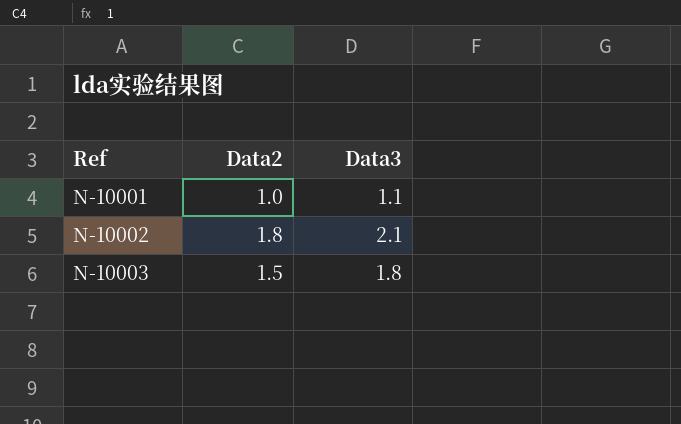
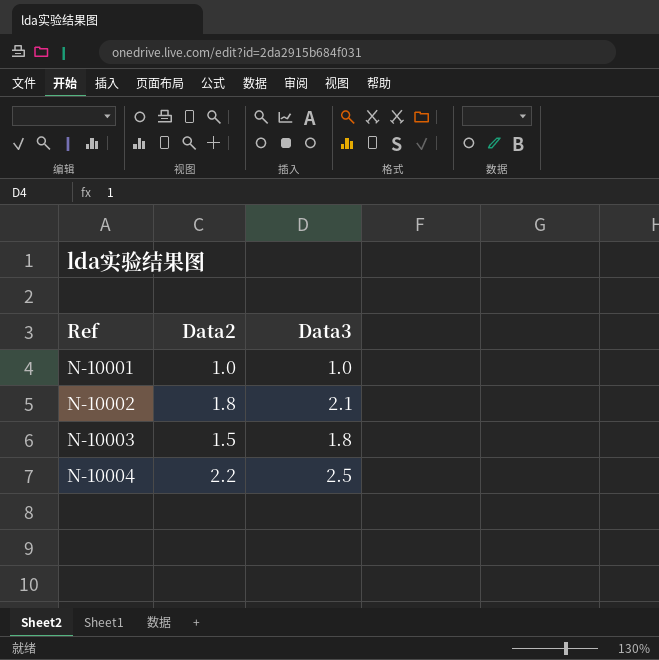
N-10001 | Data3: 1.1 -> 1.0
row N-10004: none -> 2.2 | 2.5

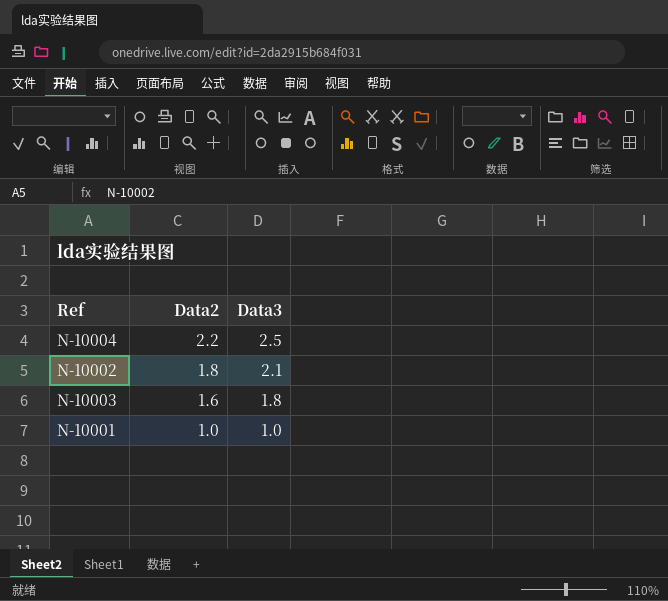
row order: Ref ascending -> Data2 descending
N-10003 | Data2: 1.5 -> 1.6

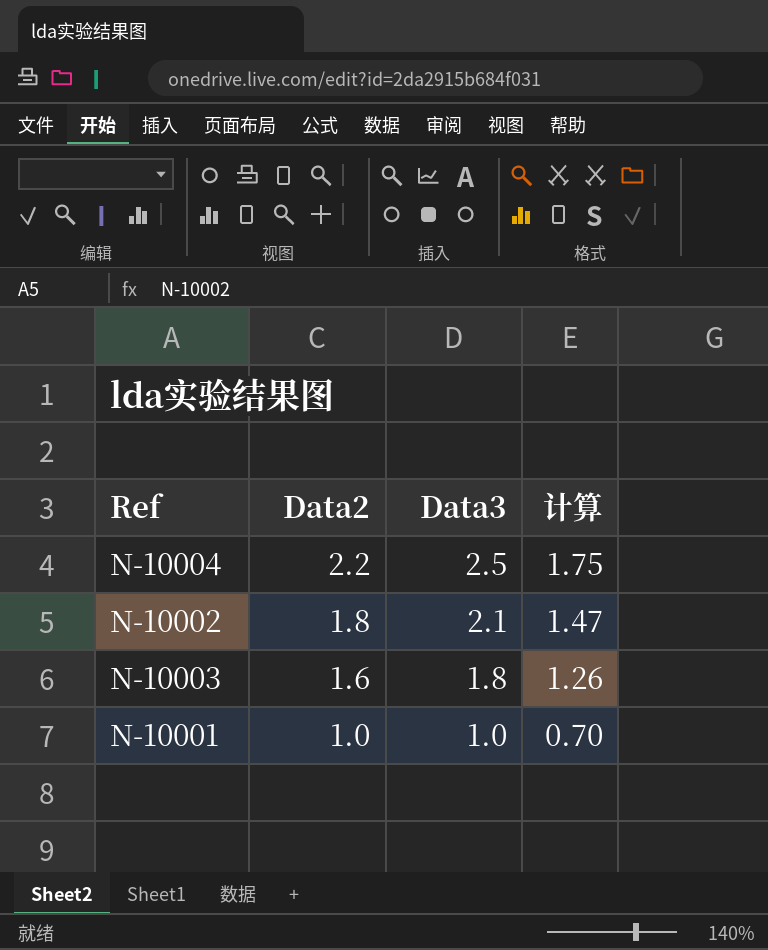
column 计算 | formula: none -> [Data3] * 0.7

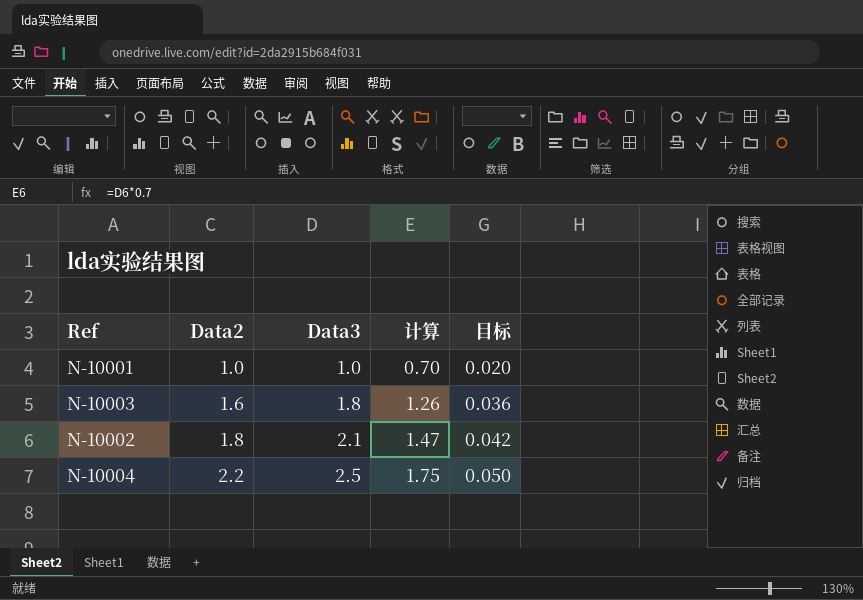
row order: Data2 descending -> Data2 ascending
column 目标 | formula: none -> [Data3] * 0.02

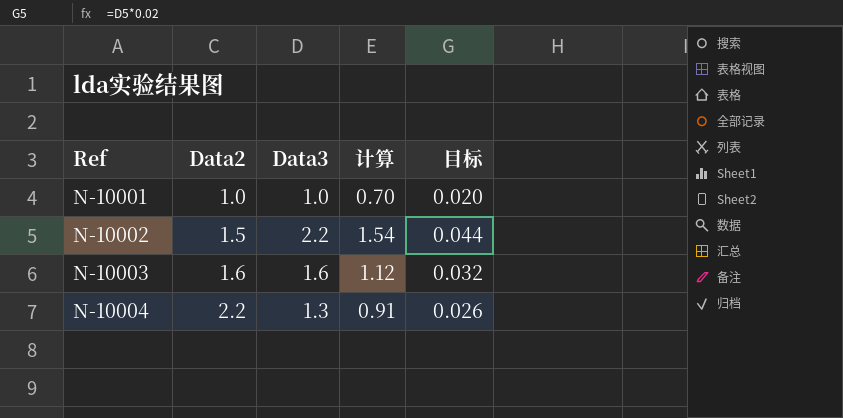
row order: Data2 ascending -> Ref ascending
N-10002 | Data2: 1.8 -> 1.5
N-10002 | Data3: 2.1 -> 2.2
N-10002 | 计算: 1.47 -> 1.54
N-10002 | 目标: 0.042 -> 0.044
N-10003 | Data3: 1.8 -> 1.6
N-10003 | 计算: 1.26 -> 1.12
N-10003 | 目标: 0.036 -> 0.032
N-10004 | Data3: 2.5 -> 1.3
N-10004 | 计算: 1.75 -> 0.91
N-10004 | 目标: 0.050 -> 0.026

